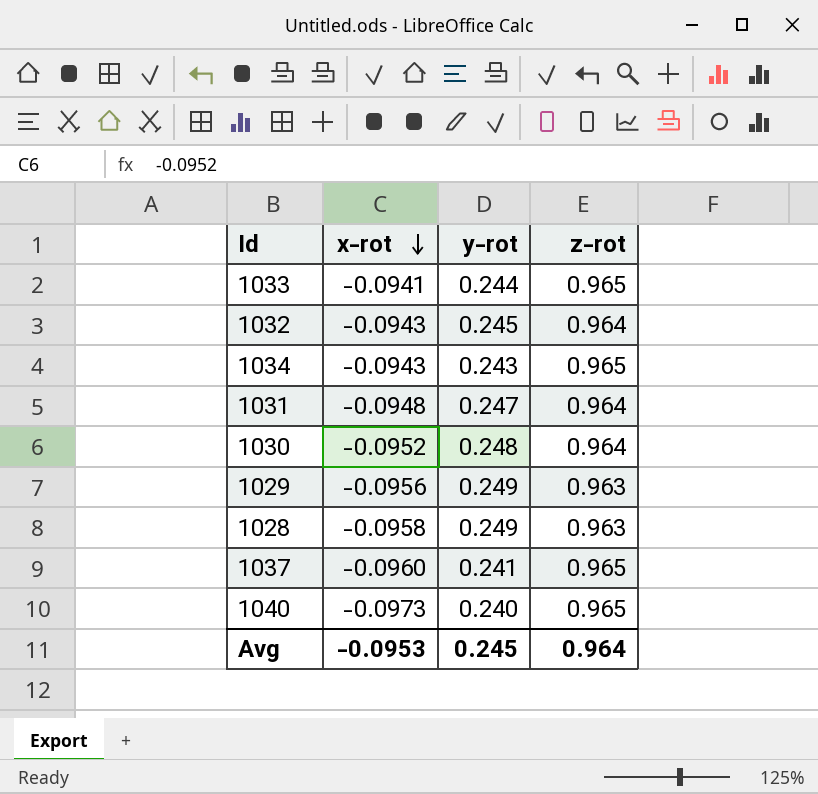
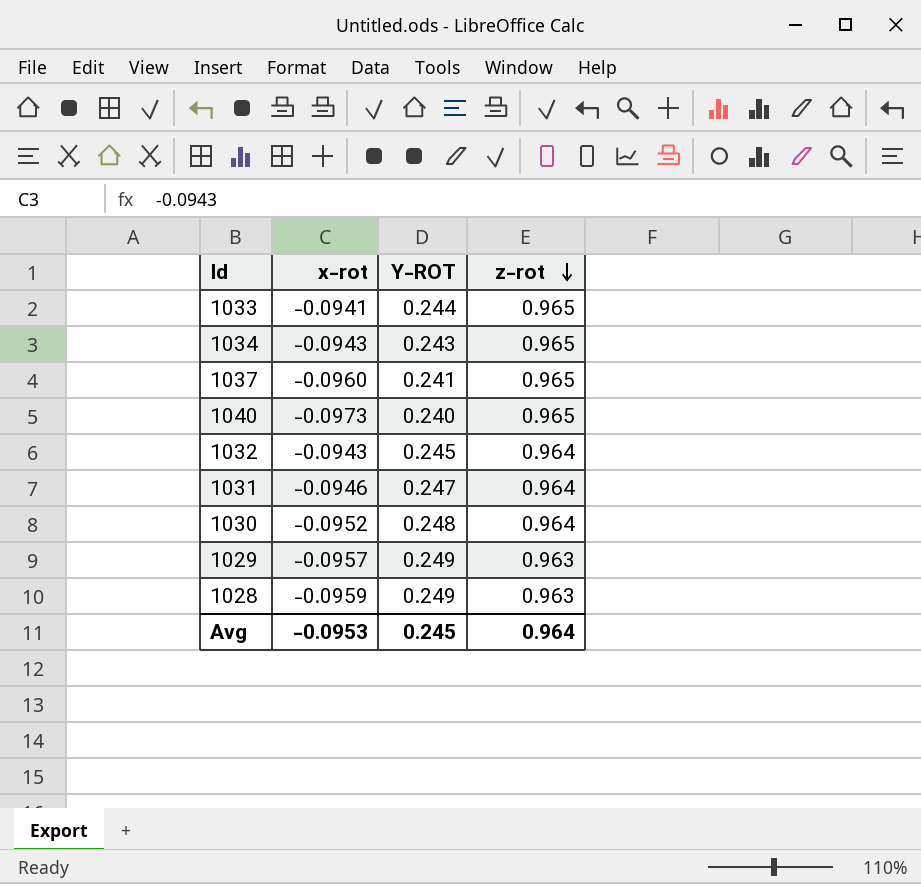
row order: x-rot descending -> z-rot descending
column name: y-rot -> Y-ROT
1031 | x-rot: -0.0948 -> -0.0946
1029 | x-rot: -0.0956 -> -0.0957
1028 | x-rot: -0.0958 -> -0.0959

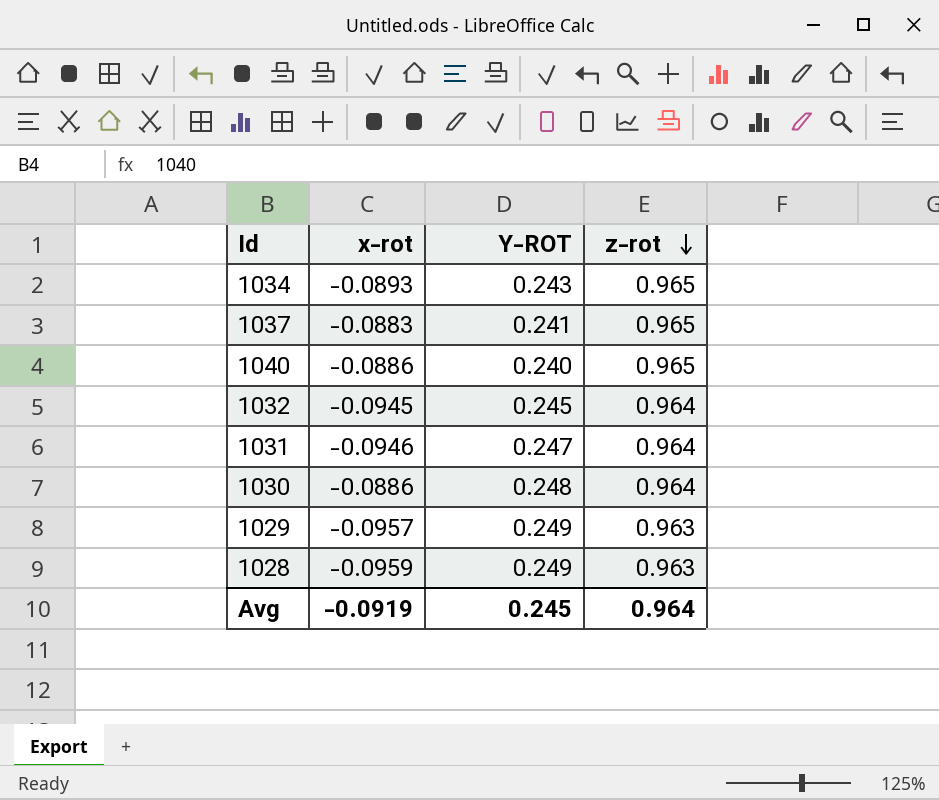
row 1033: -0.0941 | 0.244 | 0.965 -> none
1034 | x-rot: -0.0943 -> -0.0893
1037 | x-rot: -0.0960 -> -0.0883
1040 | x-rot: -0.0973 -> -0.0886
1032 | x-rot: -0.0943 -> -0.0945
1030 | x-rot: -0.0952 -> -0.0886
Avg | x-rot: -0.0953 -> -0.0919

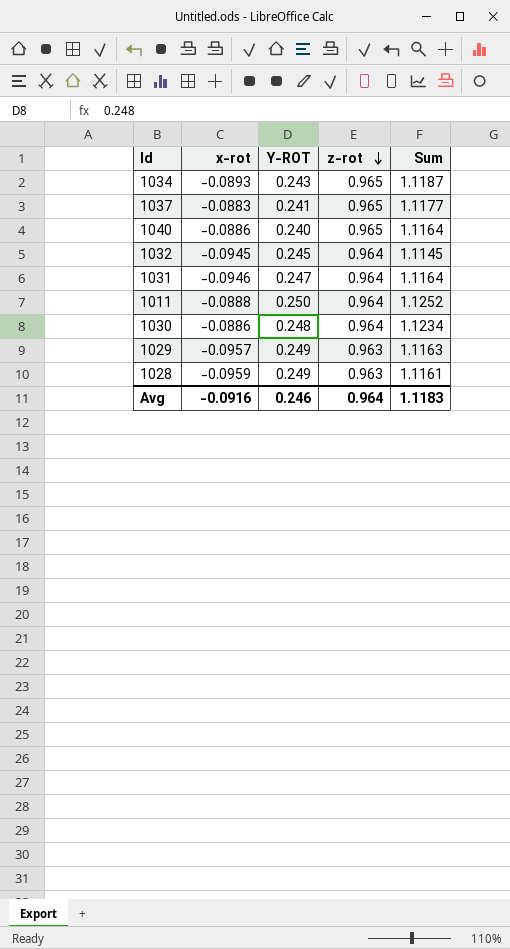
column Sum | formula: none -> [x-rot] + [Y-ROT] + [z-rot]
row 1011: none -> -0.0888 | 0.250 | 0.964 | 1.1252
Avg | x-rot: -0.0919 -> -0.0916
Avg | Y-ROT: 0.245 -> 0.246

